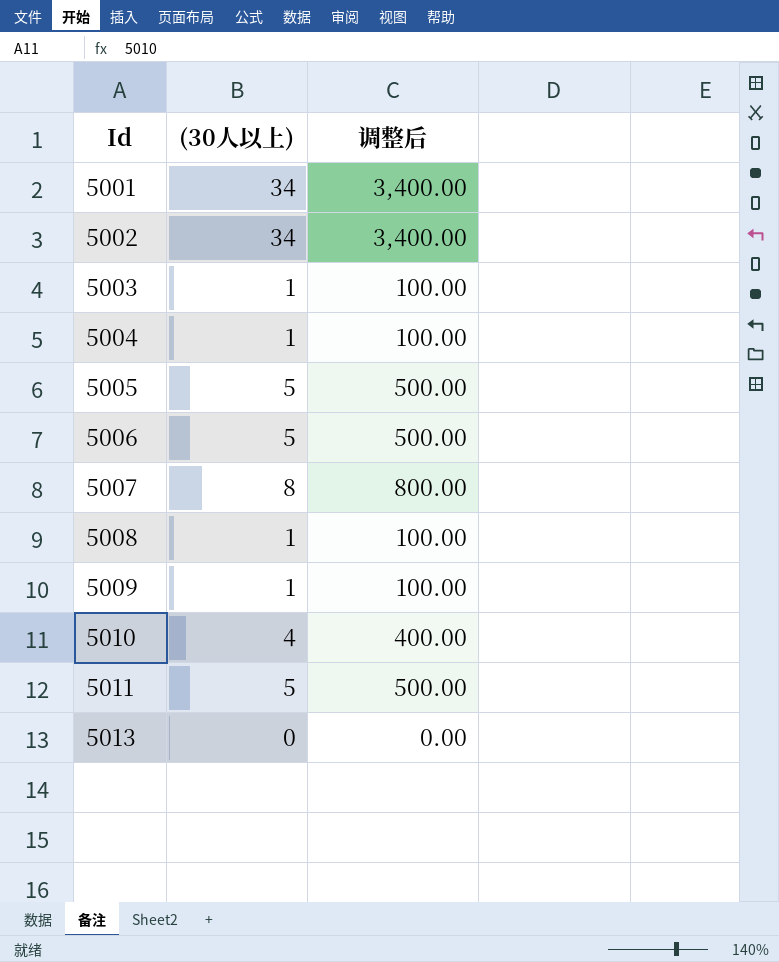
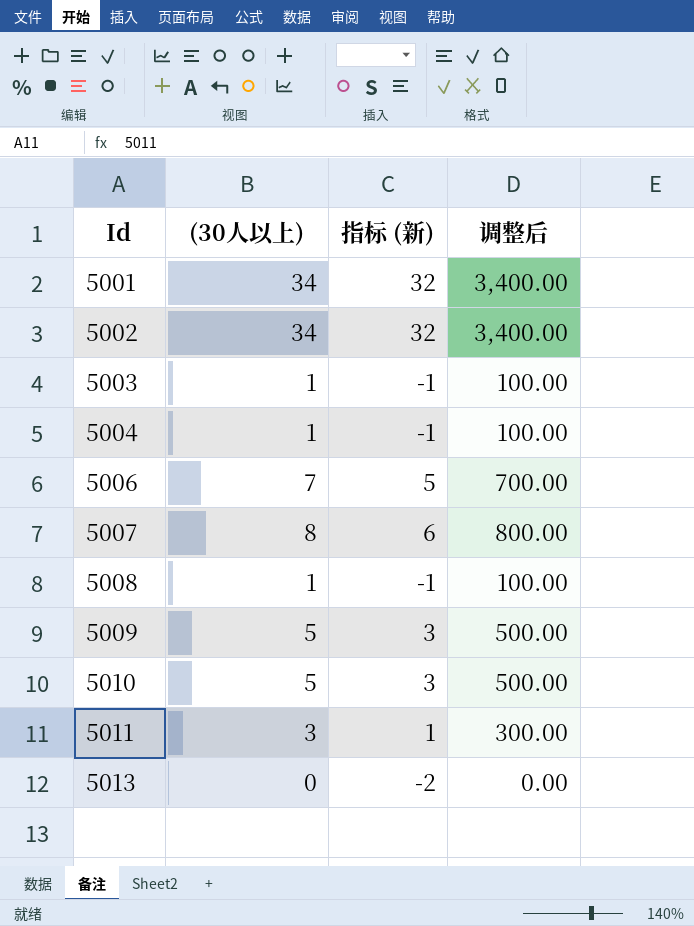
column 指标 (新) | formula: none -> [(30人以上)] - 2
row 5005: 5 | 500.00 -> none
5006 | (30人以上): 5 -> 7
5006 | 调整后: 500.00 -> 700.00
5009 | (30人以上): 1 -> 5
5009 | 调整后: 100.00 -> 500.00
5010 | (30人以上): 4 -> 5
5010 | 调整后: 400.00 -> 500.00
5011 | (30人以上): 5 -> 3
5011 | 调整后: 500.00 -> 300.00

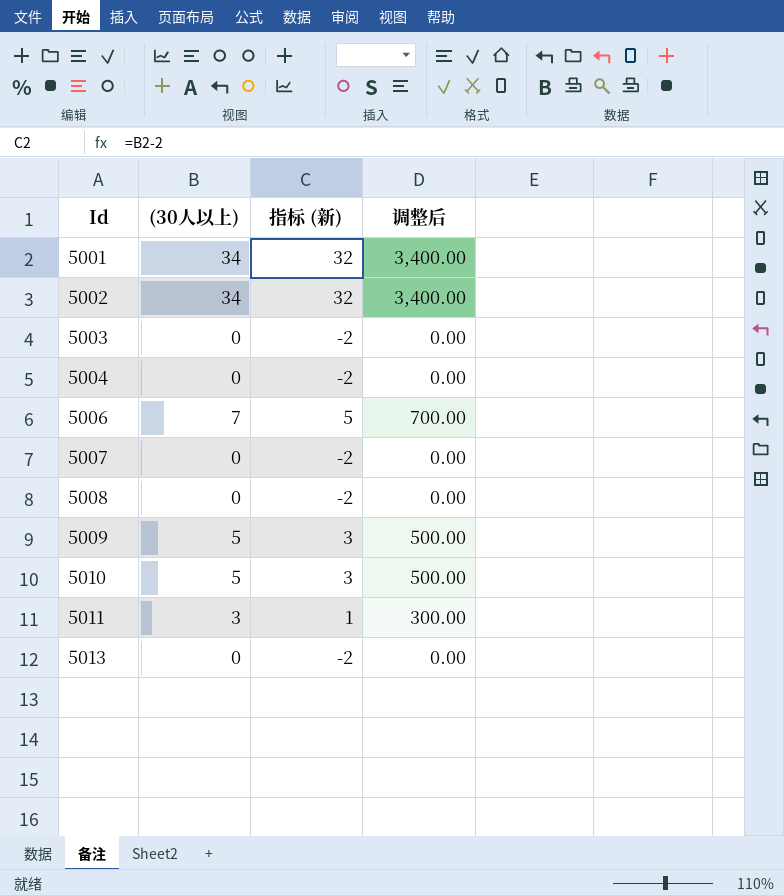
5003 | (30人以上): 1 -> 0
5003 | 指标 (新): -1 -> -2
5003 | 调整后: 100.00 -> 0.00
5004 | (30人以上): 1 -> 0
5004 | 指标 (新): -1 -> -2
5004 | 调整后: 100.00 -> 0.00
5007 | (30人以上): 8 -> 0
5007 | 指标 (新): 6 -> -2
5007 | 调整后: 800.00 -> 0.00
5008 | (30人以上): 1 -> 0
5008 | 指标 (新): -1 -> -2
5008 | 调整后: 100.00 -> 0.00

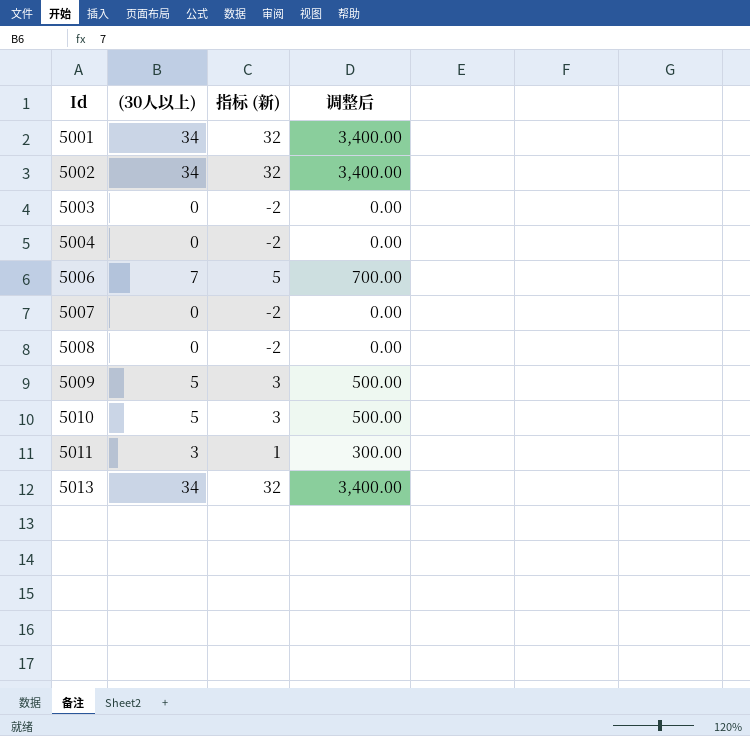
5013 | (30人以上): 0 -> 34
5013 | 指标 (新): -2 -> 32
5013 | 调整后: 0.00 -> 3,400.00

